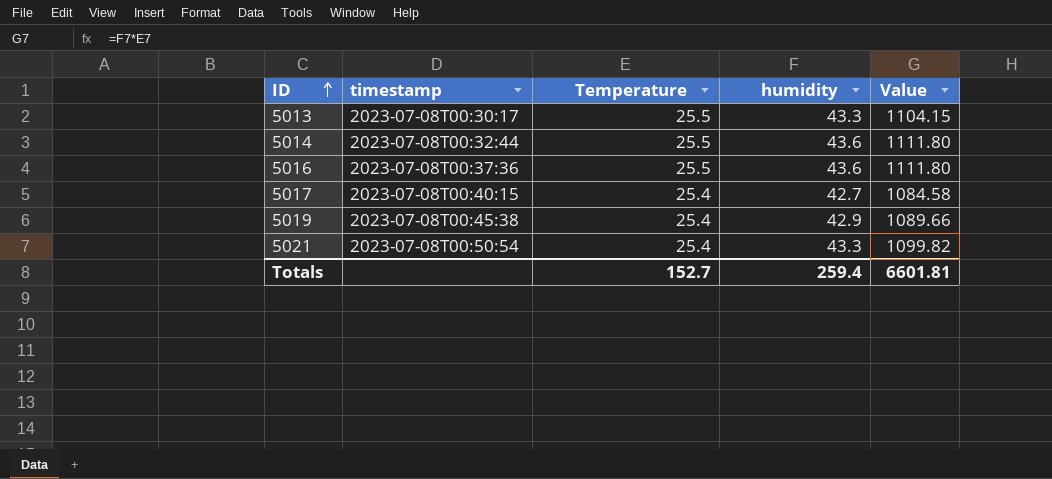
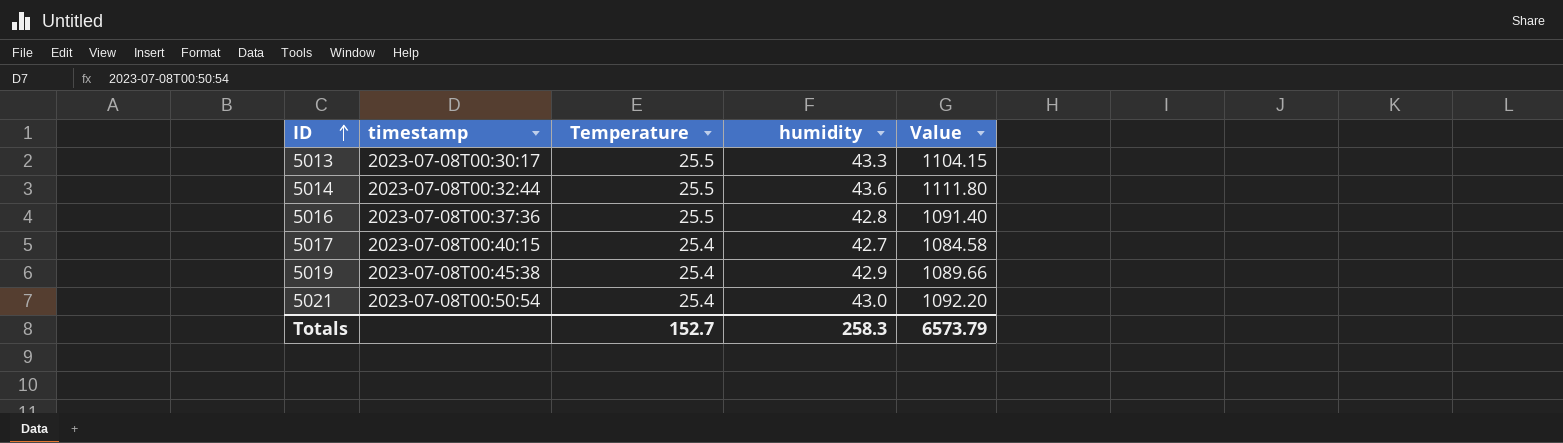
5016 | humidity: 43.6 -> 42.8
5016 | Value: 1111.80 -> 1091.40
5021 | humidity: 43.3 -> 43.0
5021 | Value: 1099.82 -> 1092.20
Totals | humidity: 259.4 -> 258.3
Totals | Value: 6601.81 -> 6573.79

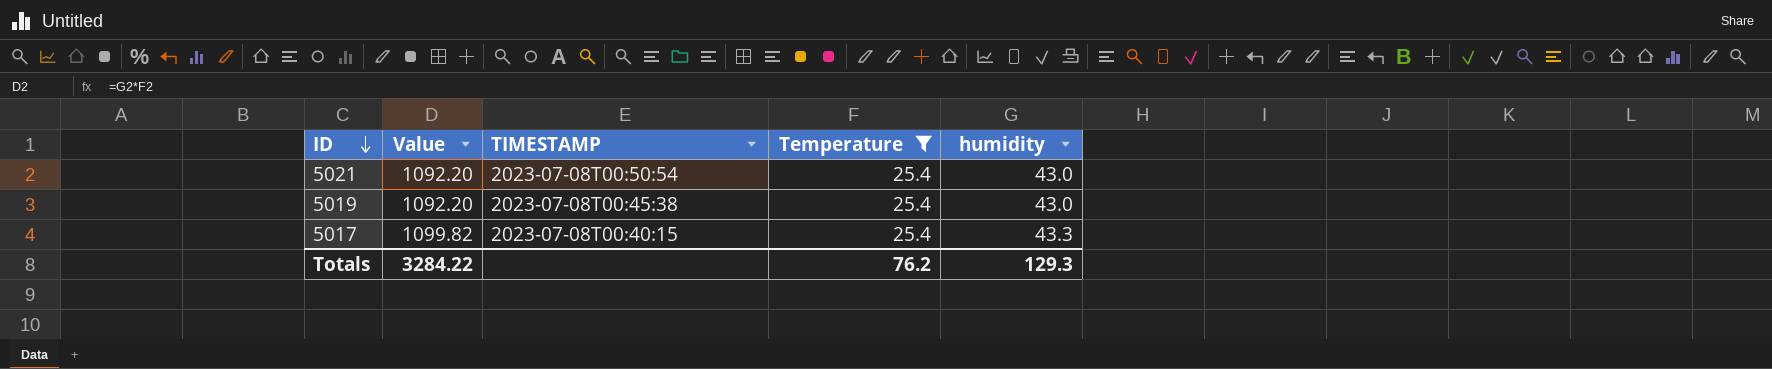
filter: none -> Temperature = 25.4
row order: ID ascending -> ID descending
column Value | position: 5 -> 2
column name: timestamp -> TIMESTAMP
5019 | Value: 1089.66 -> 1092.20
5019 | humidity: 42.9 -> 43.0
5017 | Value: 1084.58 -> 1099.82
5017 | humidity: 42.7 -> 43.3
Totals | Value: 6573.79 -> 3284.22
Totals | Temperature: 152.7 -> 76.2
Totals | humidity: 258.3 -> 129.3

